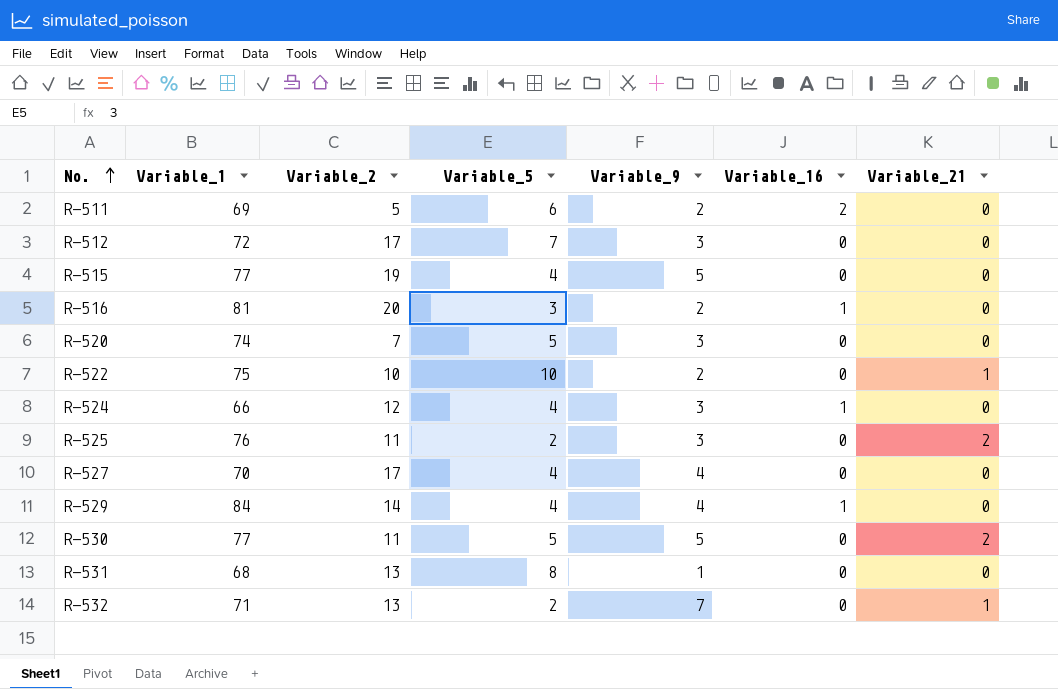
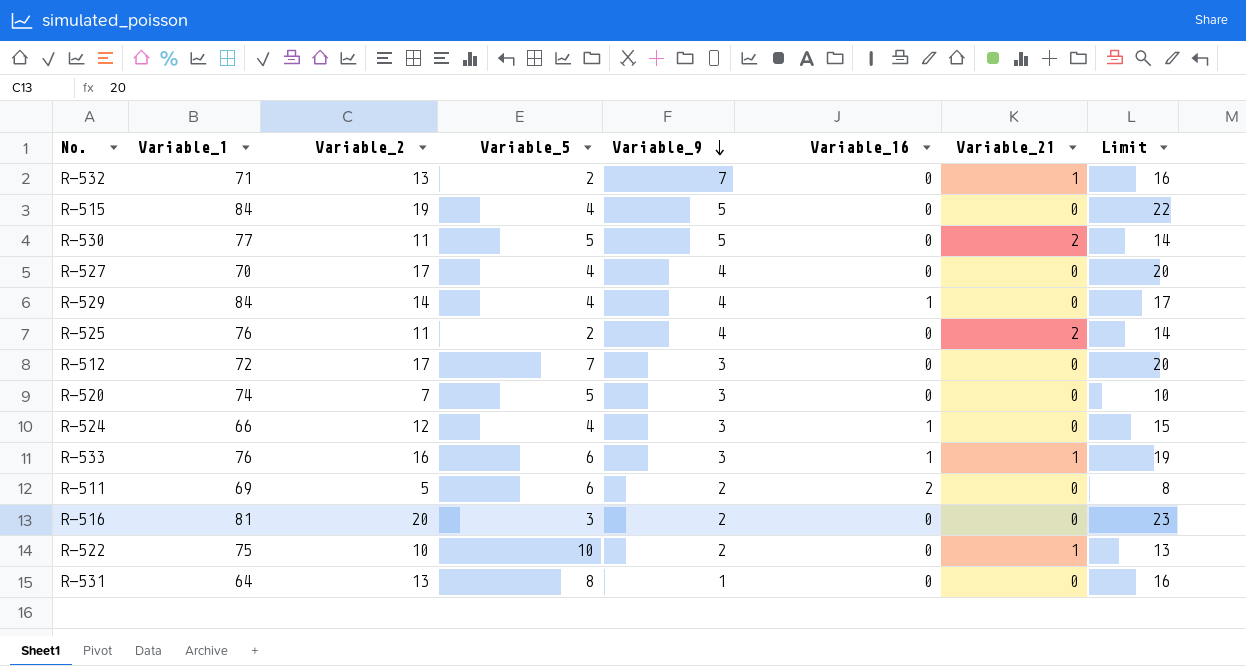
row order: No. ascending -> Variable_9 descending
column Limit | formula: none -> [Variable_2] + 3
R-515 | Variable_1: 77 -> 84
R-525 | Variable_9: 3 -> 4
row R-533: none -> 76 | 16 | 6 | 3 | 1 | 1 | 19
R-516 | Variable_16: 1 -> 0
R-531 | Variable_1: 68 -> 64

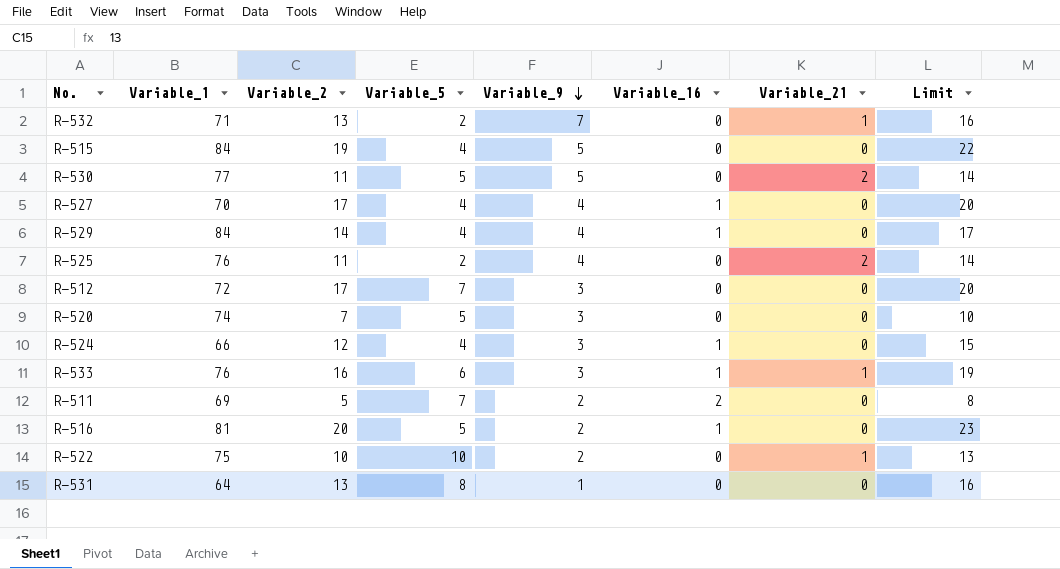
R-527 | Variable_16: 0 -> 1
R-511 | Variable_5: 6 -> 7
R-516 | Variable_5: 3 -> 5
R-516 | Variable_16: 0 -> 1

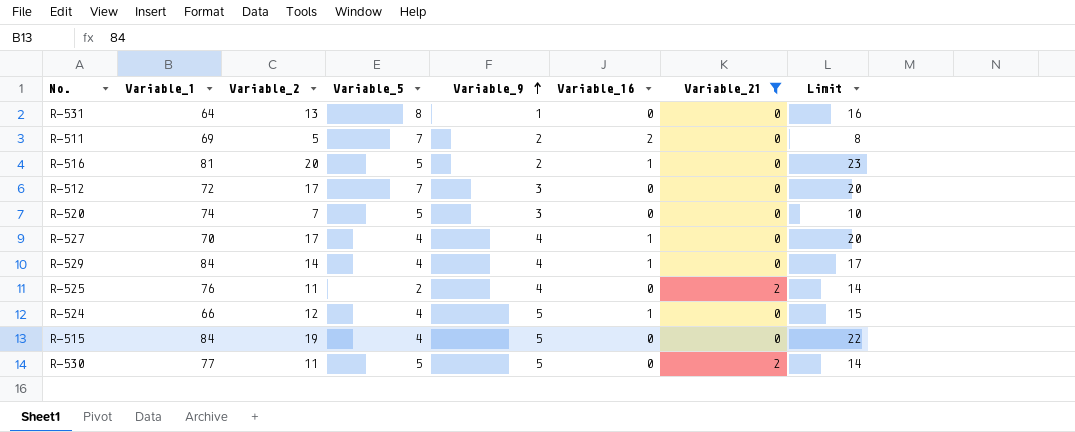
filter: none -> Variable_21 != 1
row order: Variable_9 descending -> Variable_9 ascending
R-524 | Variable_9: 3 -> 5

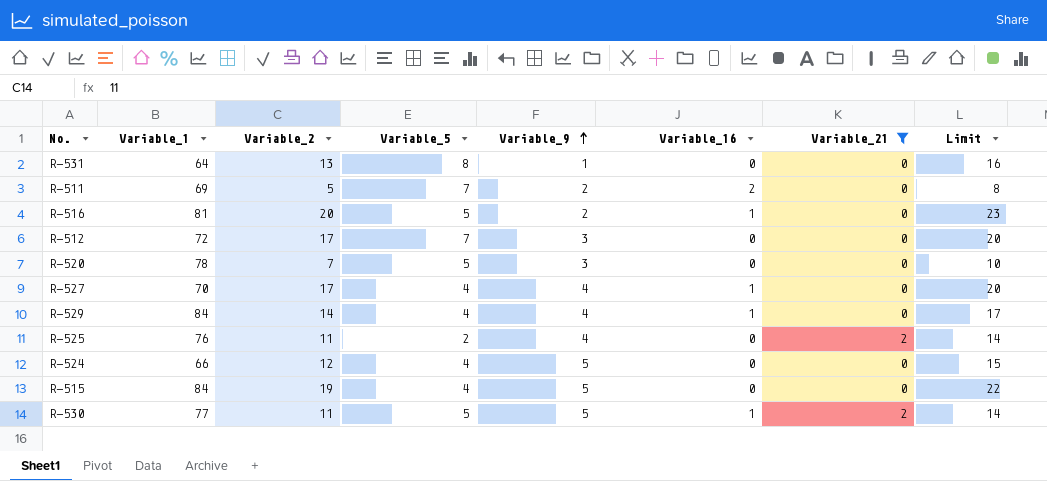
R-520 | Variable_1: 74 -> 78
R-524 | Variable_16: 1 -> 0
R-530 | Variable_16: 0 -> 1

